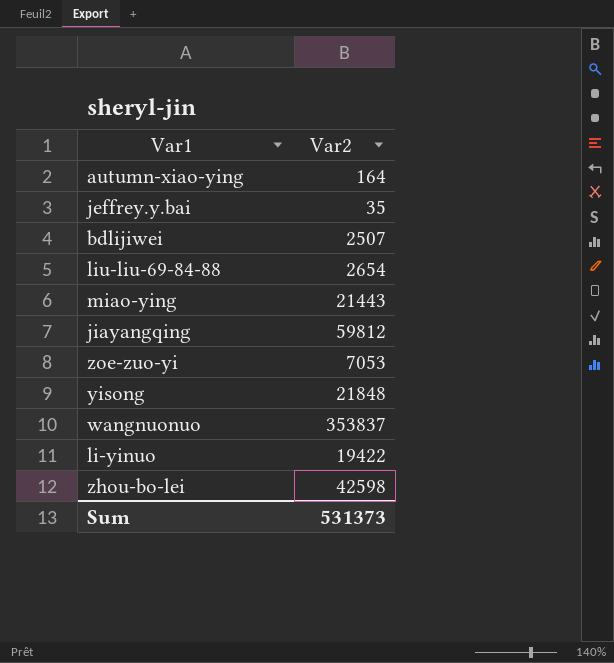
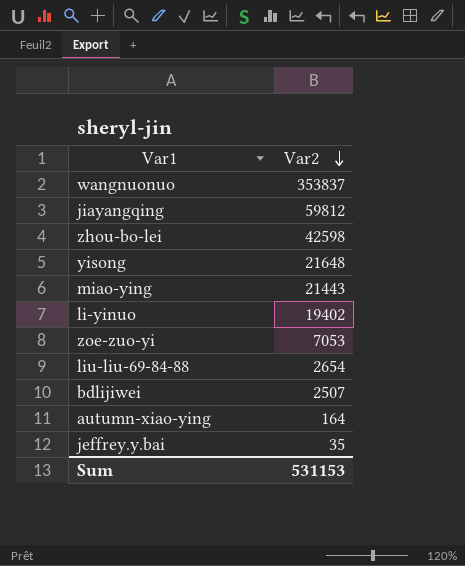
row order: none -> Var2 descending
yisong | Var2: 21848 -> 21648
li-yinuo | Var2: 19422 -> 19402
Sum | Var2: 531373 -> 531153

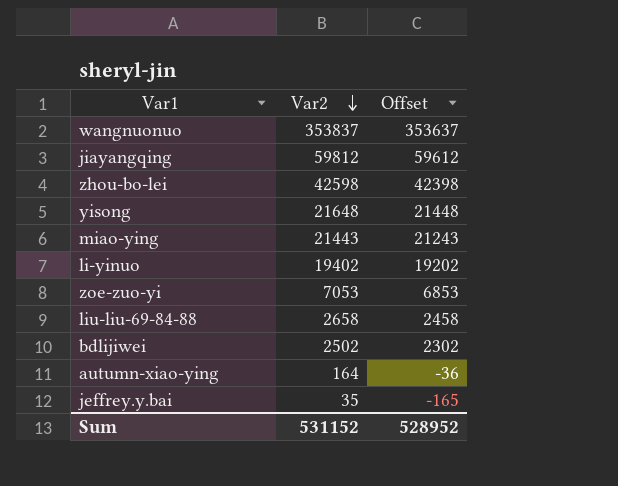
column Offset | formula: none -> [Var2] - 200
liu-liu-69-84-88 | Var2: 2654 -> 2658
bdlijiwei | Var2: 2507 -> 2502
Sum | Var2: 531153 -> 531152

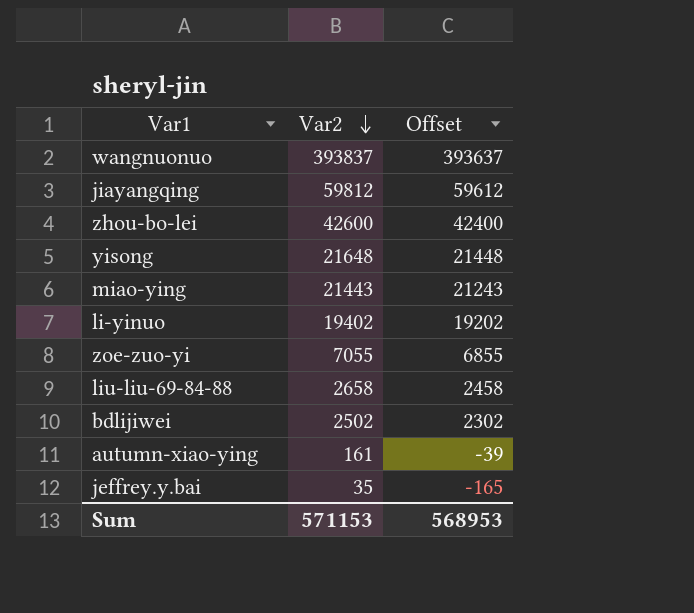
wangnuonuo | Var2: 353837 -> 393837
wangnuonuo | Offset: 353637 -> 393637
zhou-bo-lei | Var2: 42598 -> 42600
zhou-bo-lei | Offset: 42398 -> 42400
zoe-zuo-yi | Var2: 7053 -> 7055
zoe-zuo-yi | Offset: 6853 -> 6855
autumn-xiao-ying | Var2: 164 -> 161
autumn-xiao-ying | Offset: -36 -> -39
Sum | Var2: 531152 -> 571153
Sum | Offset: 528952 -> 568953

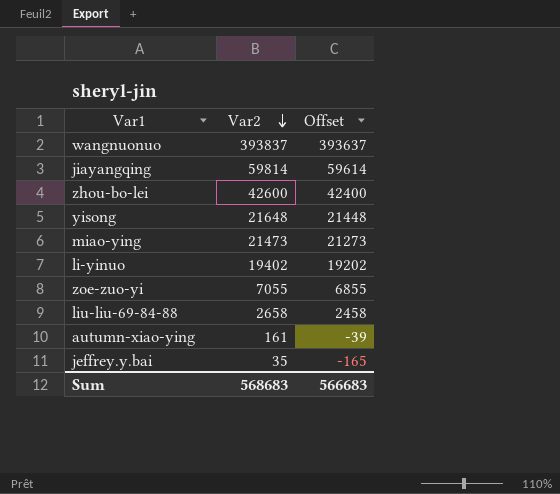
row bdlijiwei: 2502 | 2302 -> none
jiayangqing | Var2: 59812 -> 59814
jiayangqing | Offset: 59612 -> 59614
miao-ying | Var2: 21443 -> 21473
miao-ying | Offset: 21243 -> 21273
Sum | Var2: 571153 -> 568683
Sum | Offset: 568953 -> 566683

